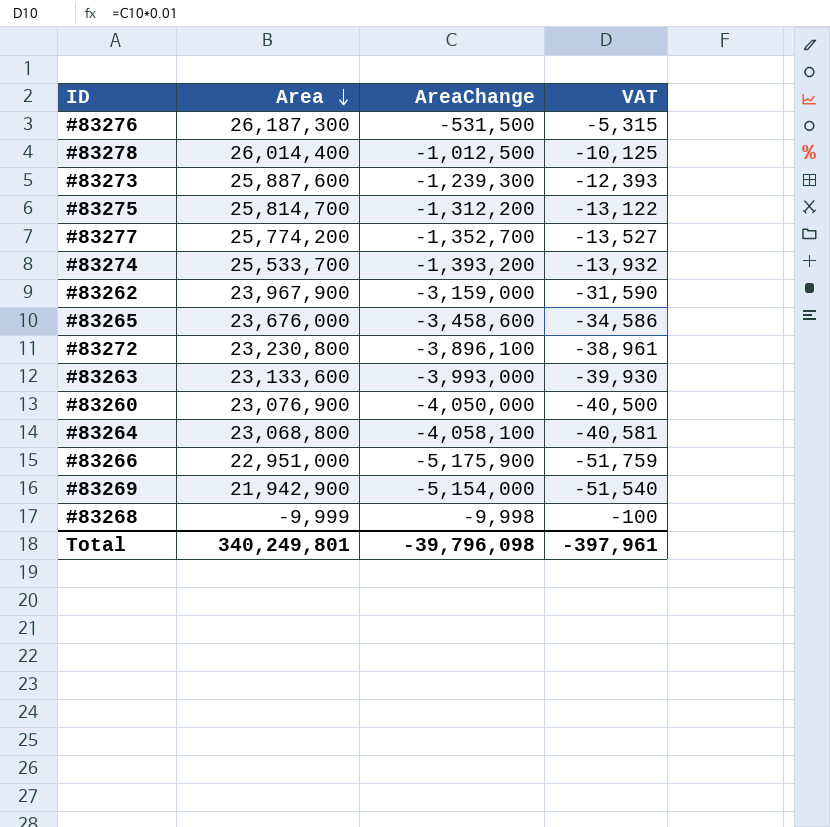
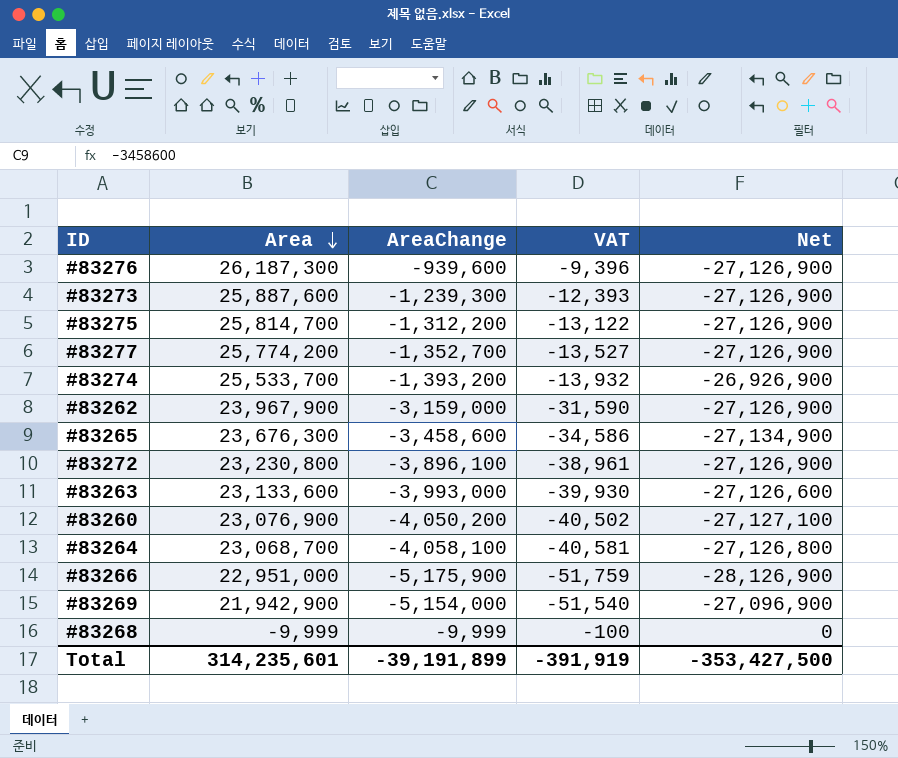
column Net | formula: none -> [AreaChange] - [Area]
row #83278: 26,014,400 | -1,012,500 | -10,125 -> none
#83276 | AreaChange: -531,500 -> -939,600
#83276 | VAT: -5,315 -> -9,396
#83265 | Area: 23,676,000 -> 23,676,300
#83260 | AreaChange: -4,050,000 -> -4,050,200
#83260 | VAT: -40,500 -> -40,502
#83264 | Area: 23,068,800 -> 23,068,700
#83268 | AreaChange: -9,998 -> -9,999
Total | Area: 340,249,801 -> 314,235,601
Total | AreaChange: -39,796,098 -> -39,191,899
Total | VAT: -397,961 -> -391,919

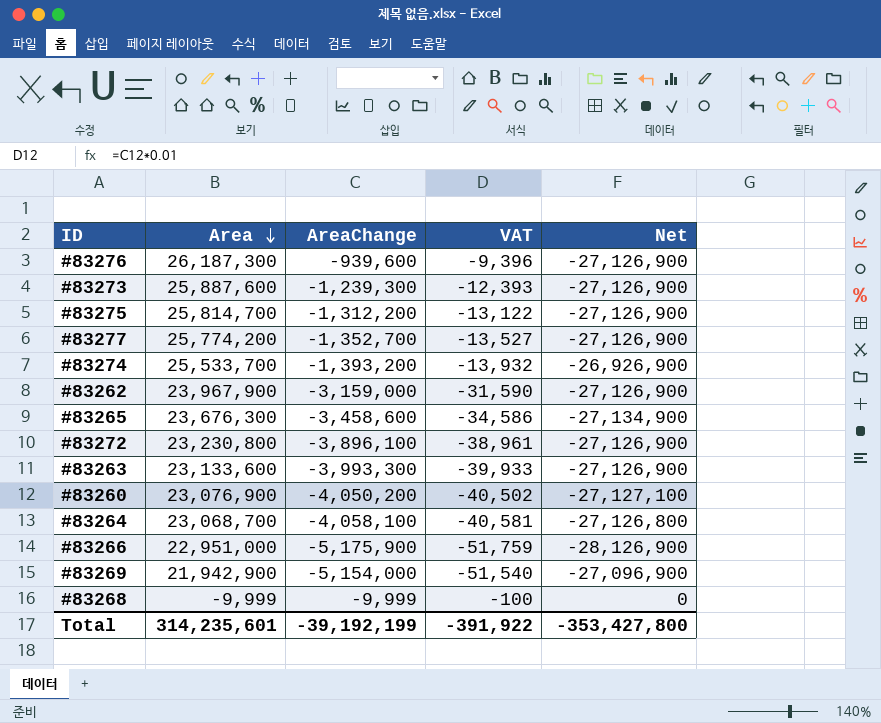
#83263 | AreaChange: -3,993,000 -> -3,993,300
#83263 | VAT: -39,930 -> -39,933
#83263 | Net: -27,126,600 -> -27,126,900
Total | AreaChange: -39,191,899 -> -39,192,199
Total | VAT: -391,919 -> -391,922
Total | Net: -353,427,500 -> -353,427,800

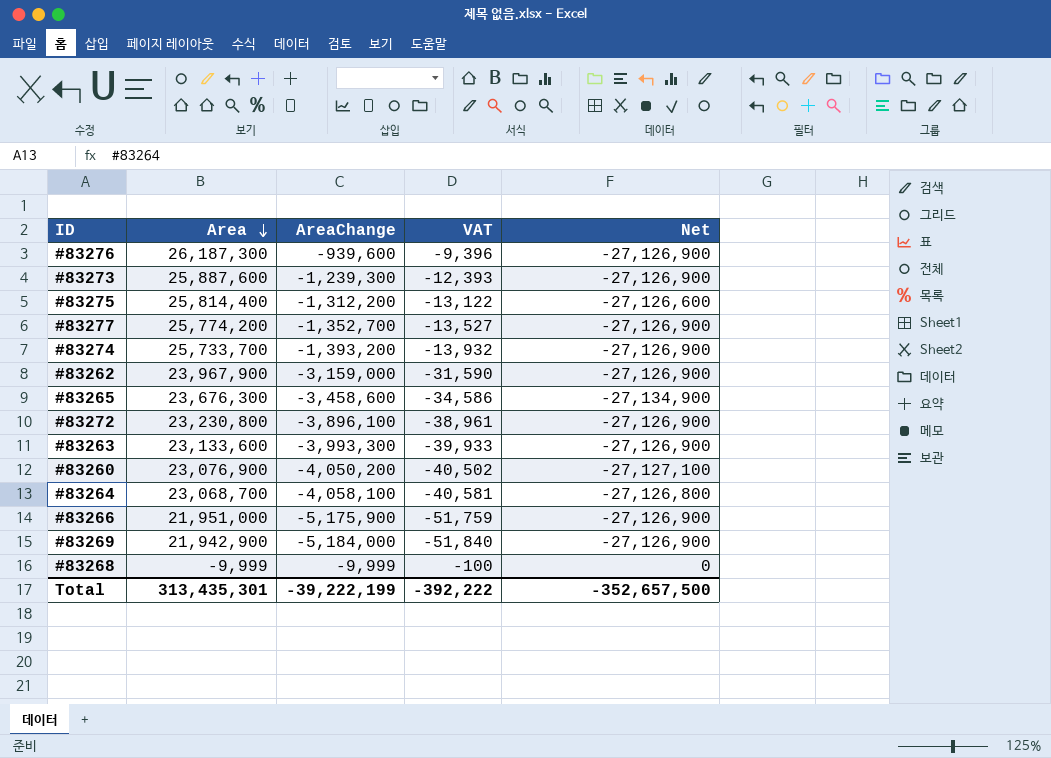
#83275 | Area: 25,814,700 -> 25,814,400
#83275 | Net: -27,126,900 -> -27,126,600
#83274 | Area: 25,533,700 -> 25,733,700
#83274 | Net: -26,926,900 -> -27,126,900
#83266 | Area: 22,951,000 -> 21,951,000
#83266 | Net: -28,126,900 -> -27,126,900
#83269 | AreaChange: -5,154,000 -> -5,184,000
#83269 | VAT: -51,540 -> -51,840
#83269 | Net: -27,096,900 -> -27,126,900
Total | Area: 314,235,601 -> 313,435,301
Total | AreaChange: -39,192,199 -> -39,222,199
Total | VAT: -391,922 -> -392,222
Total | Net: -353,427,800 -> -352,657,500

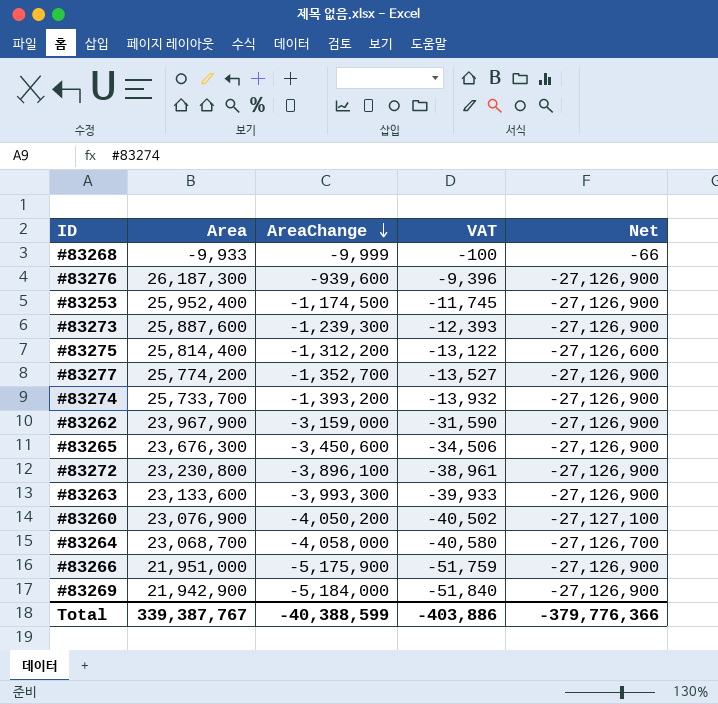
row order: Area descending -> AreaChange descending
#83268 | Area: -9,999 -> -9,933
#83268 | Net: 0 -> -66
row #83253: none -> 25,952,400 | -1,174,500 | -11,745 | -27,126,900
#83265 | AreaChange: -3,458,600 -> -3,450,600
#83265 | VAT: -34,586 -> -34,506
#83265 | Net: -27,134,900 -> -27,126,900
#83264 | AreaChange: -4,058,100 -> -4,058,000
#83264 | VAT: -40,581 -> -40,580
#83264 | Net: -27,126,800 -> -27,126,700
Total | Area: 313,435,301 -> 339,387,767
Total | AreaChange: -39,222,199 -> -40,388,599
Total | VAT: -392,222 -> -403,886
Total | Net: -352,657,500 -> -379,776,366

